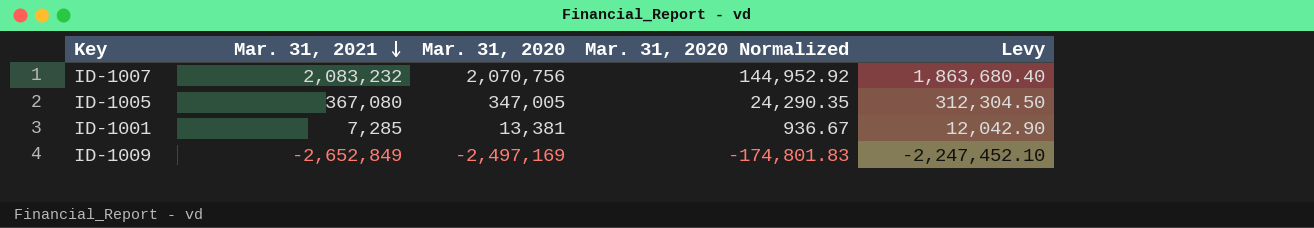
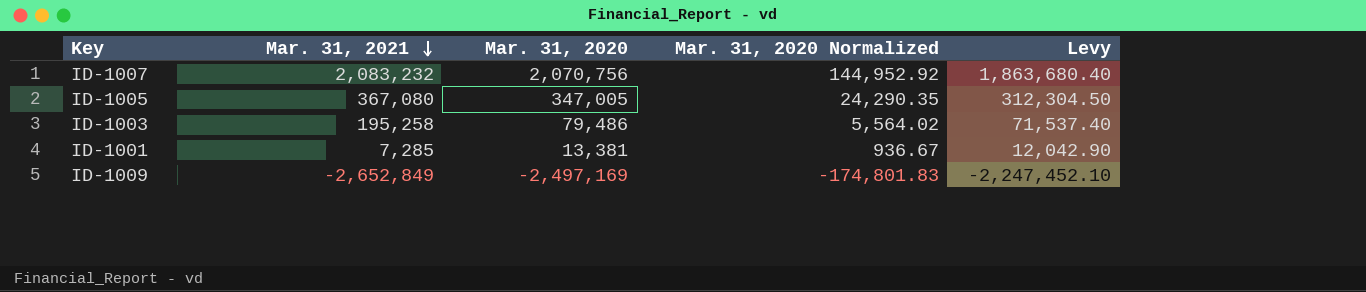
row ID-1003: none -> 195,258 | 79,486 | 5,564.02 | 71,537.40

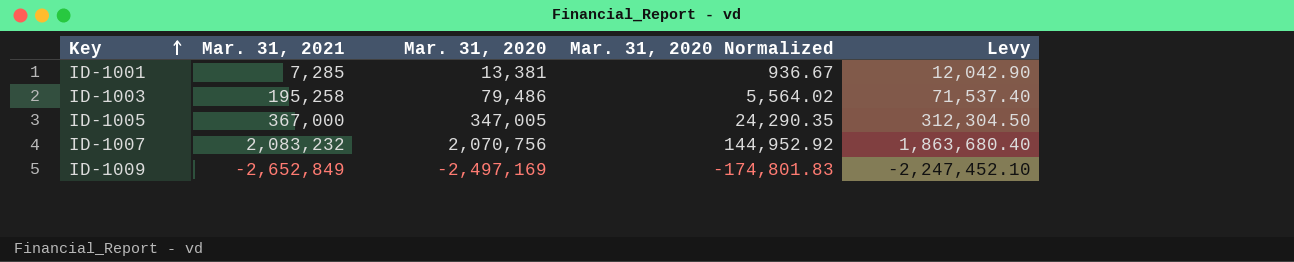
row order: Mar. 31, 2021 descending -> Key ascending
ID-1005 | Mar. 31, 2021: 367,080 -> 367,000

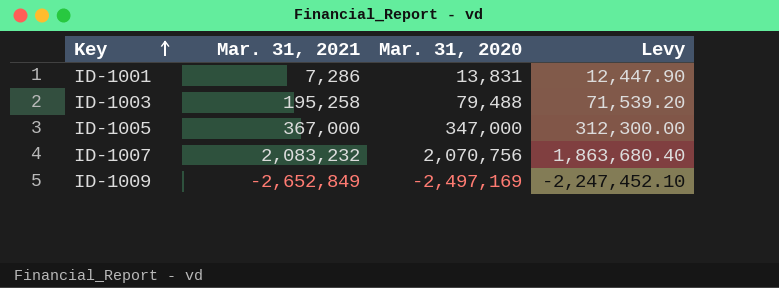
column Mar. 31, 2020 Normalized | formula: [Mar. 31, 2020] * 0.07 -> none
ID-1001 | Mar. 31, 2021: 7,285 -> 7,286
ID-1001 | Mar. 31, 2020: 13,381 -> 13,831
ID-1001 | Levy: 12,042.90 -> 12,447.90
ID-1003 | Mar. 31, 2020: 79,486 -> 79,488
ID-1003 | Levy: 71,537.40 -> 71,539.20
ID-1005 | Mar. 31, 2020: 347,005 -> 347,000
ID-1005 | Levy: 312,304.50 -> 312,300.00

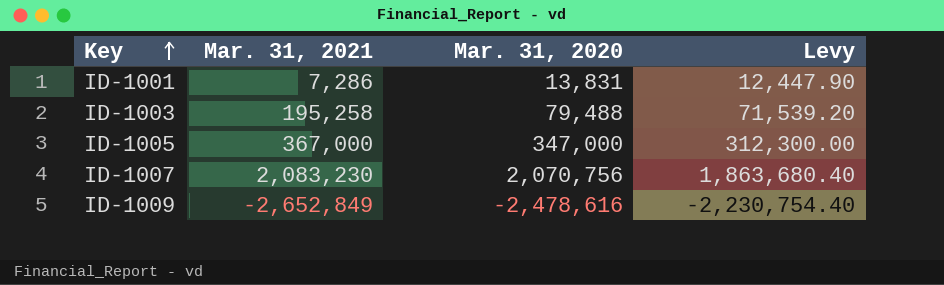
ID-1007 | Mar. 31, 2021: 2,083,232 -> 2,083,230
ID-1009 | Mar. 31, 2020: -2,497,169 -> -2,478,616
ID-1009 | Levy: -2,247,452.10 -> -2,230,754.40

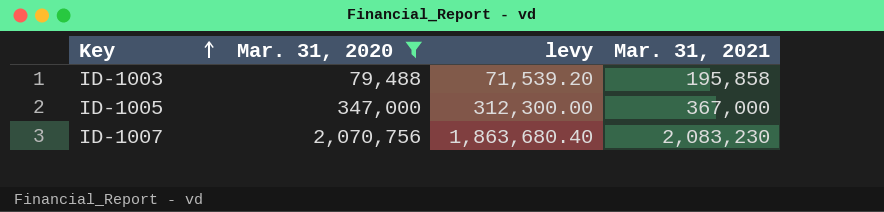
filter: none -> Mar. 31, 2020 >= 79,488
column name: Levy -> levy
column Mar. 31, 2021 | position: 2 -> 4
ID-1003 | Mar. 31, 2021: 195,258 -> 195,858

